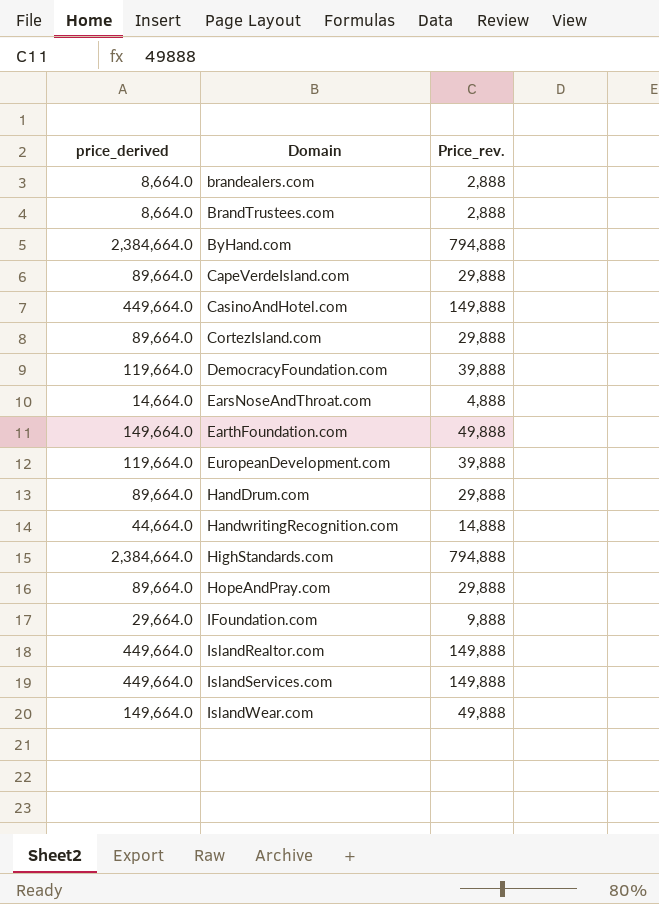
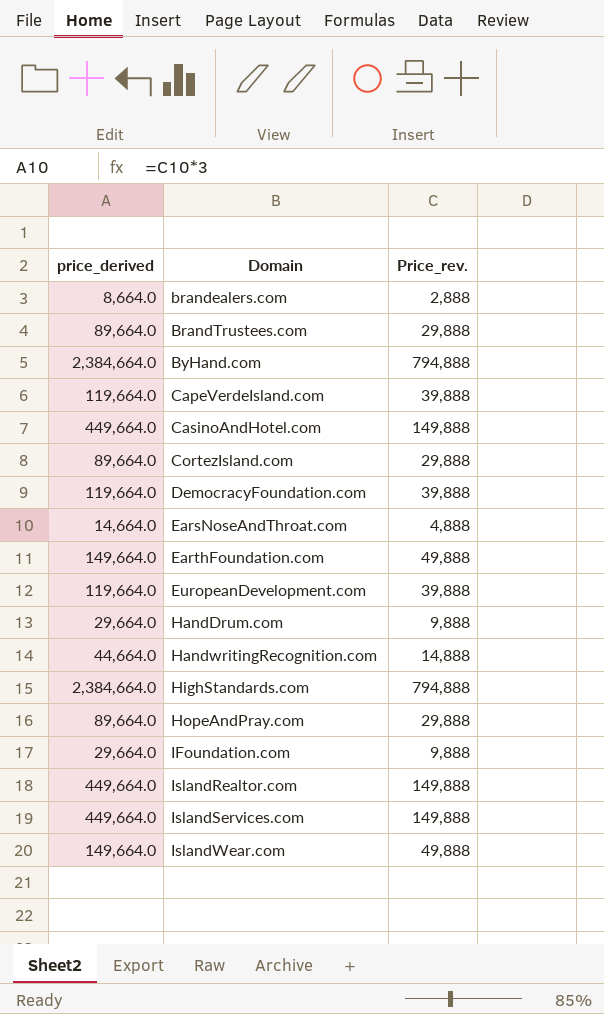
BrandTrustees.com | price_derived: 8,664.0 -> 89,664.0
BrandTrustees.com | Price_rev.: 2,888 -> 29,888
CapeVerdeIsland.com | price_derived: 89,664.0 -> 119,664.0
CapeVerdeIsland.com | Price_rev.: 29,888 -> 39,888
HandDrum.com | price_derived: 89,664.0 -> 29,664.0
HandDrum.com | Price_rev.: 29,888 -> 9,888

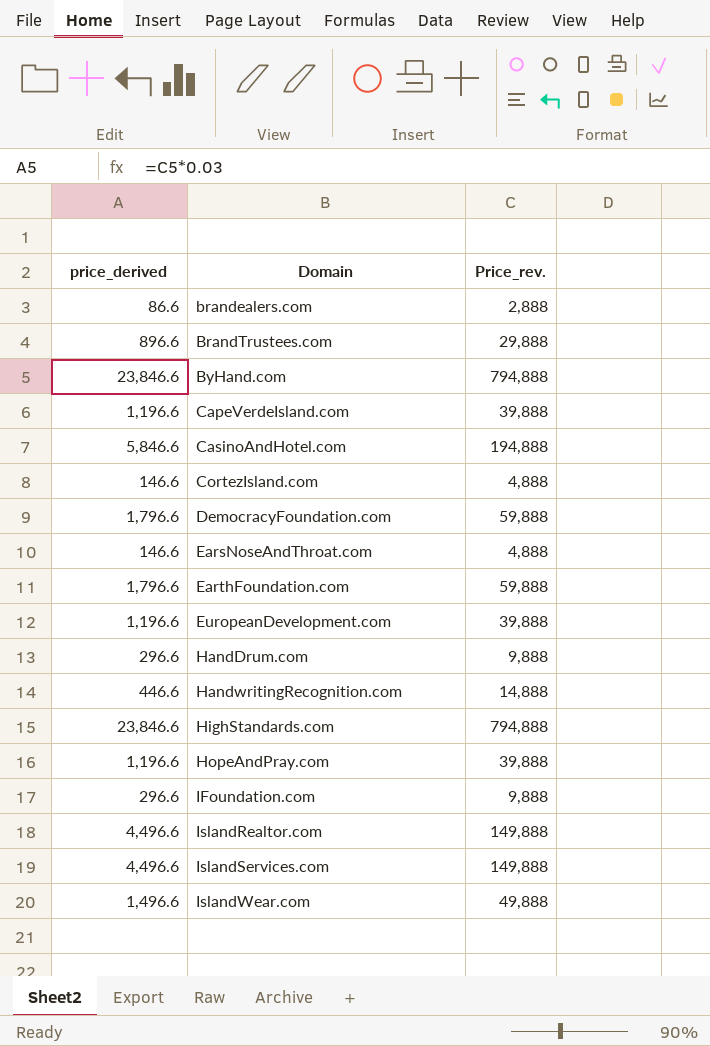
column price_derived | formula: [Price_rev.] * 3 -> [Price_rev.] * 0.03
CasinoAndHotel.com | Price_rev.: 149,888 -> 194,888
CortezIsland.com | Price_rev.: 29,888 -> 4,888
DemocracyFoundation.com | Price_rev.: 39,888 -> 59,888
EarthFoundation.com | Price_rev.: 49,888 -> 59,888
HopeAndPray.com | Price_rev.: 29,888 -> 39,888

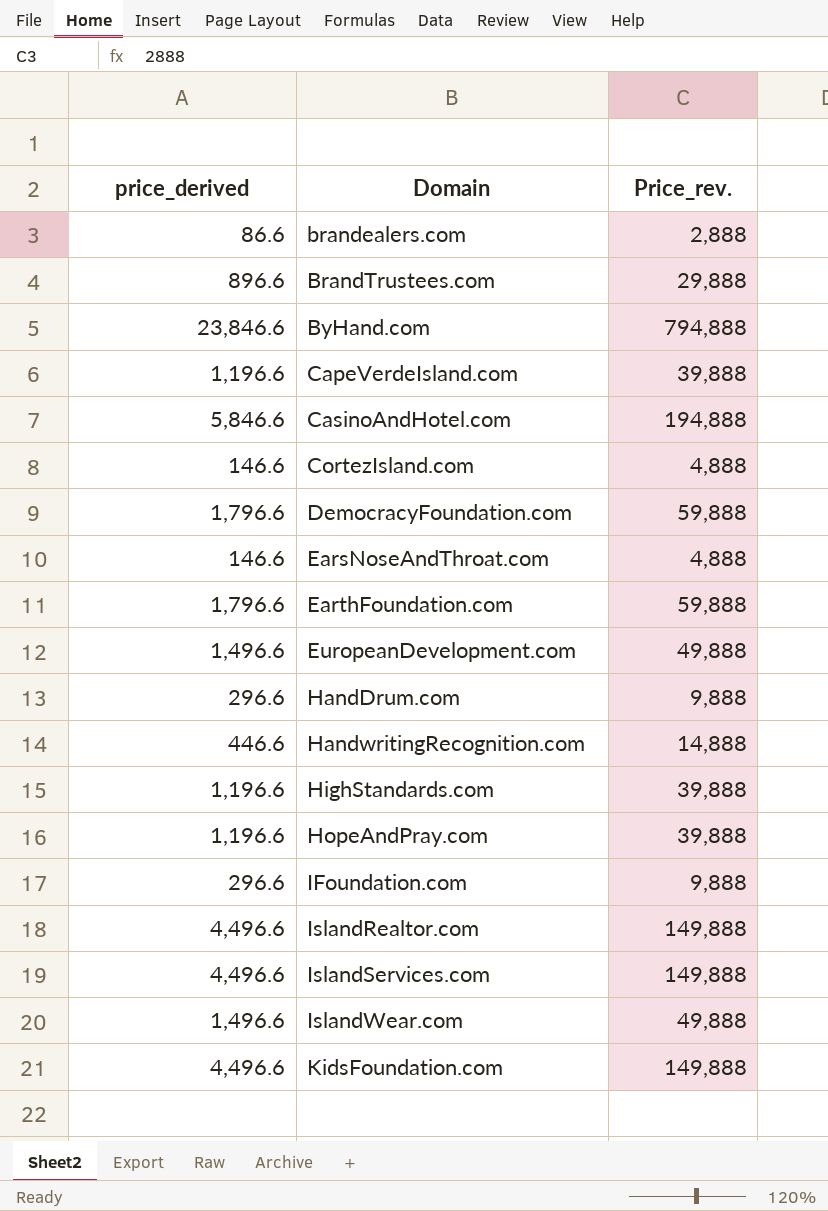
EuropeanDevelopment.com | price_derived: 1,196.6 -> 1,496.6
EuropeanDevelopment.com | Price_rev.: 39,888 -> 49,888
HighStandards.com | price_derived: 23,846.6 -> 1,196.6
HighStandards.com | Price_rev.: 794,888 -> 39,888
row KidsFoundation.com: none -> 4,496.6 | 149,888

